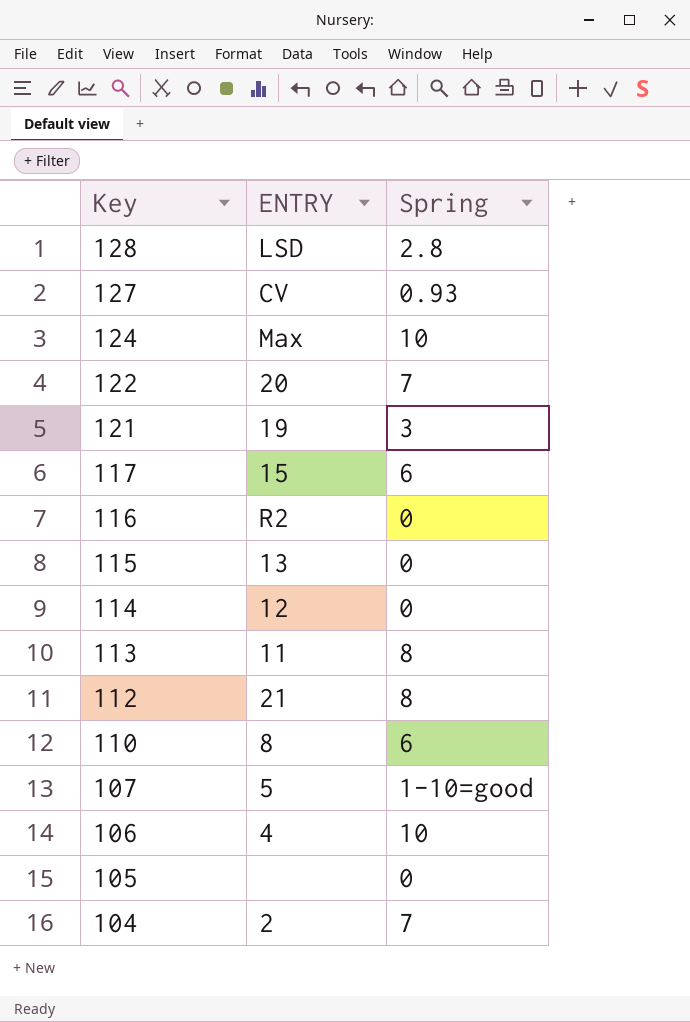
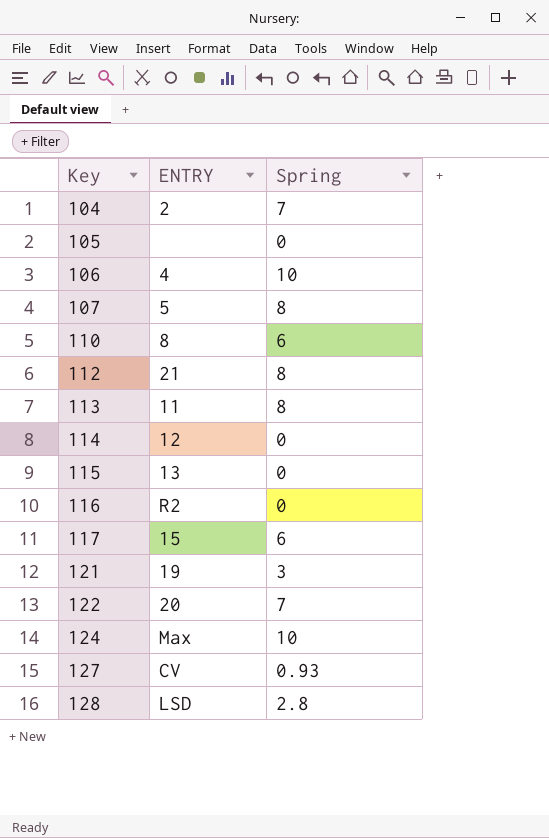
row order: Key descending -> Key ascending
107 | Spring: 1-10=good -> 8

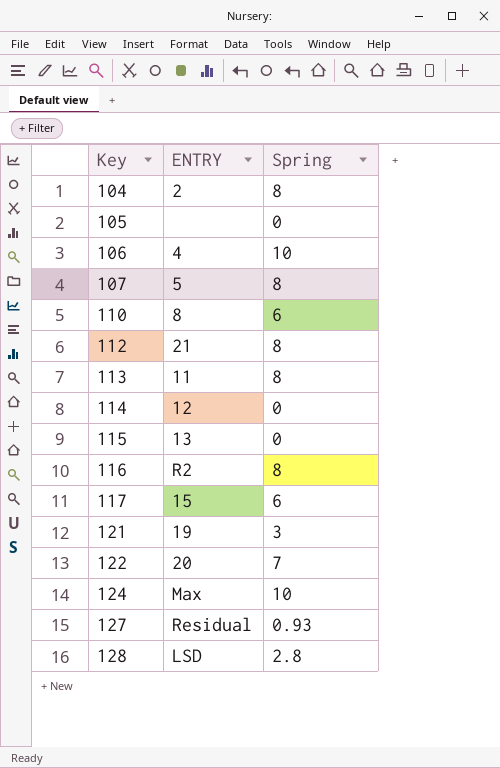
104 | Spring: 7 -> 8
116 | Spring: 0 -> 8
127 | ENTRY: CV -> Residual

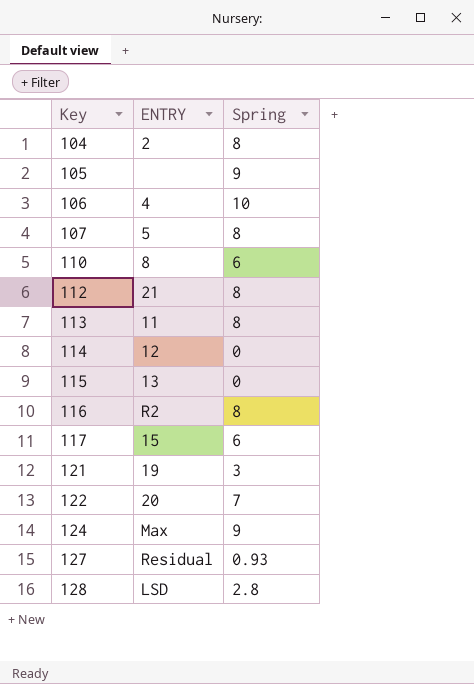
105 | Spring: 0 -> 9
124 | Spring: 10 -> 9

